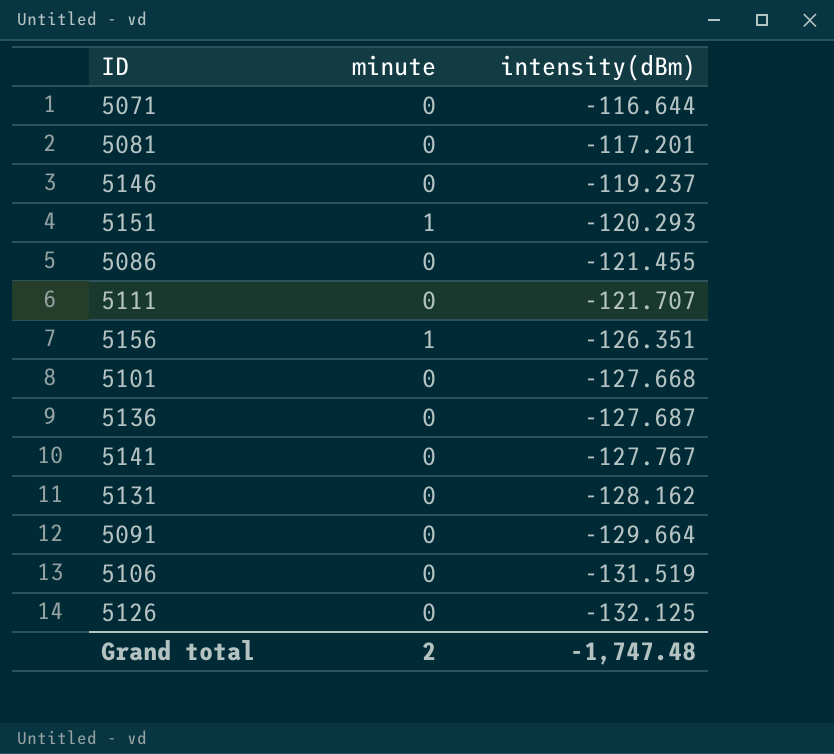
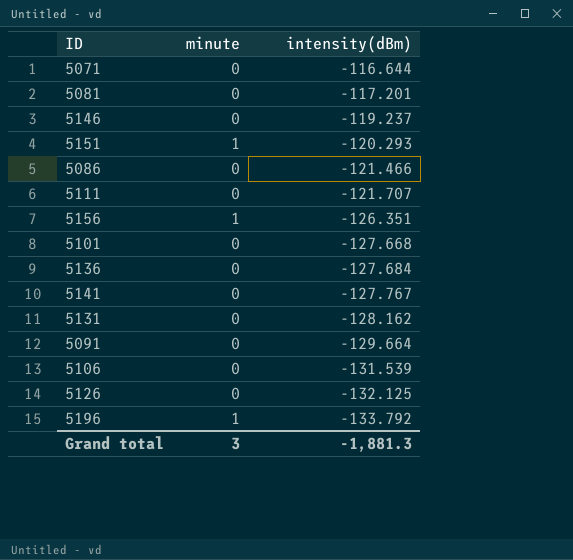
5086 | intensity(dBm): -121.455 -> -121.466
5136 | intensity(dBm): -127.687 -> -127.684
5106 | intensity(dBm): -131.519 -> -131.539
row 5196: none -> 1 | -133.792
Grand total | minute: 2 -> 3
Grand total | intensity(dBm): -1,747.48 -> -1,881.3

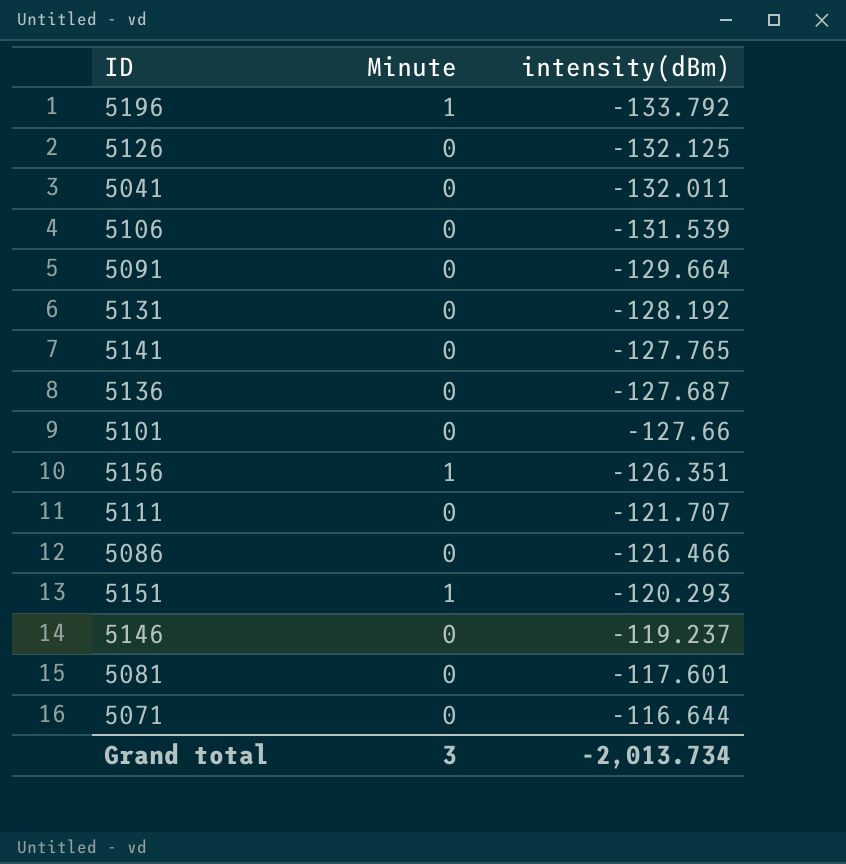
row order: intensity(dBm) descending -> intensity(dBm) ascending
column name: minute -> Minute
row 5041: none -> 0 | -132.011
5131 | intensity(dBm): -128.162 -> -128.192
5141 | intensity(dBm): -127.767 -> -127.765
5136 | intensity(dBm): -127.684 -> -127.687
5101 | intensity(dBm): -127.668 -> -127.66
5081 | intensity(dBm): -117.201 -> -117.601
Grand total | intensity(dBm): -1,881.3 -> -2,013.734

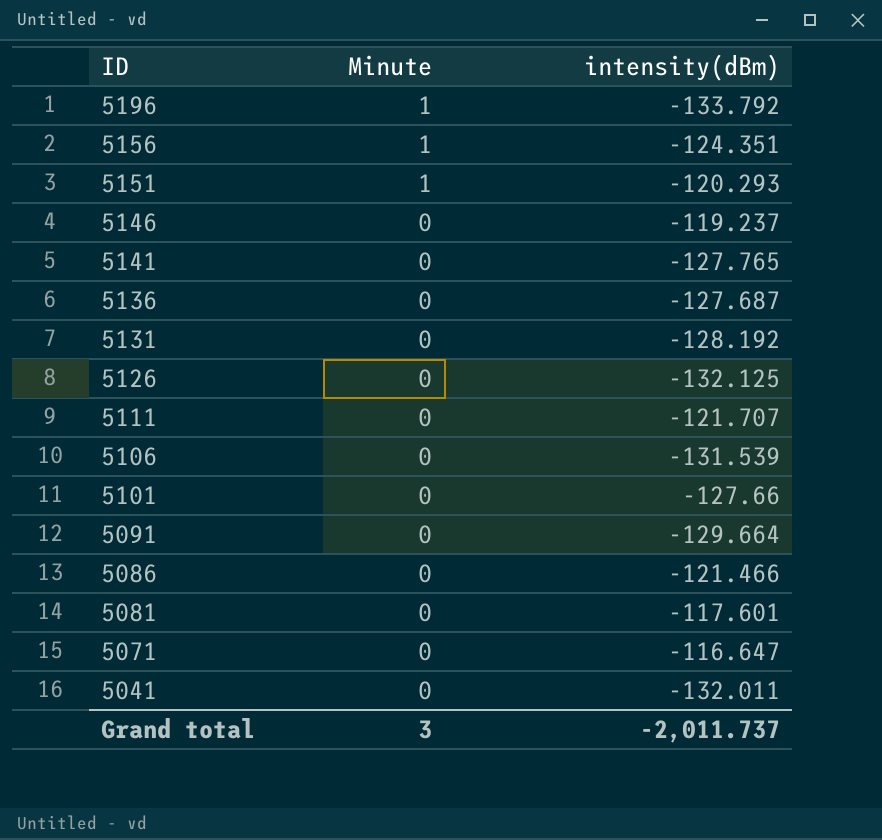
row order: intensity(dBm) ascending -> ID descending
5156 | intensity(dBm): -126.351 -> -124.351
5071 | intensity(dBm): -116.644 -> -116.647
Grand total | intensity(dBm): -2,013.734 -> -2,011.737

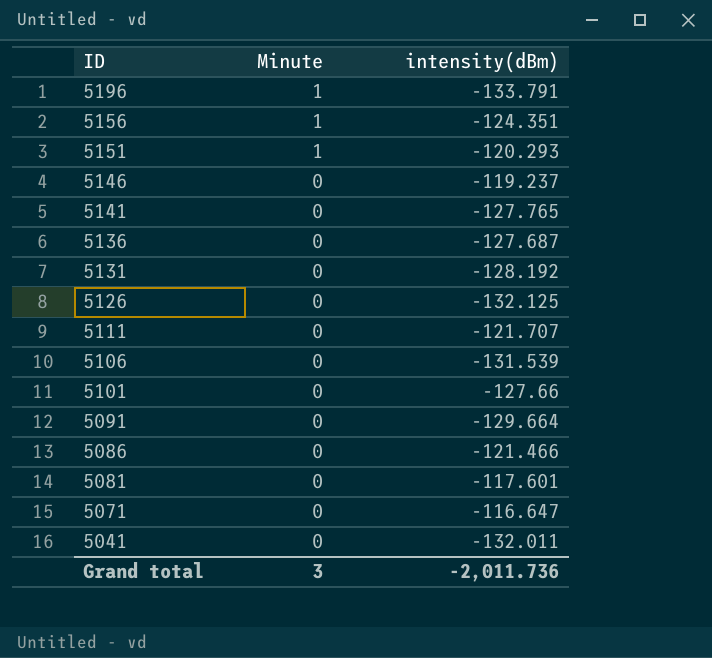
5196 | intensity(dBm): -133.792 -> -133.791
Grand total | intensity(dBm): -2,011.737 -> -2,011.736

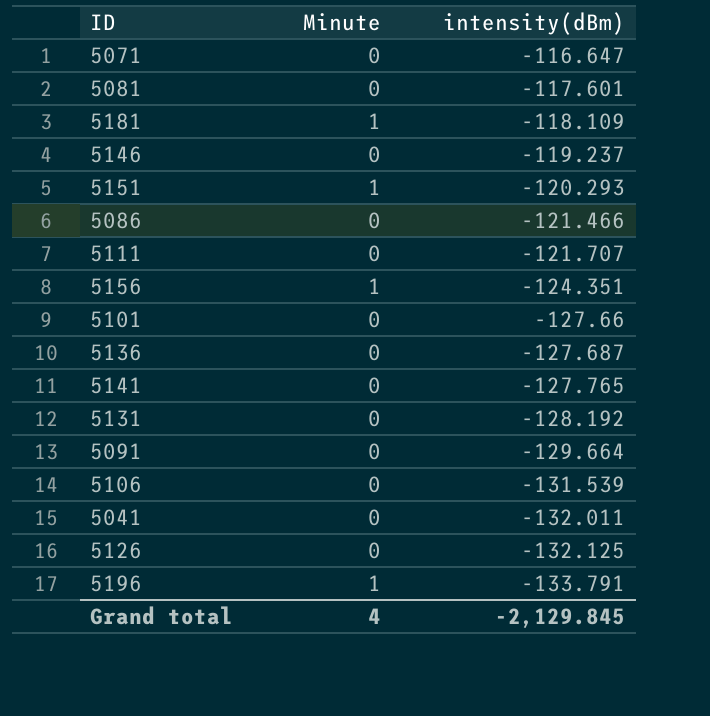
row order: ID descending -> intensity(dBm) descending
row 5181: none -> 1 | -118.109
Grand total | Minute: 3 -> 4
Grand total | intensity(dBm): -2,011.736 -> -2,129.845

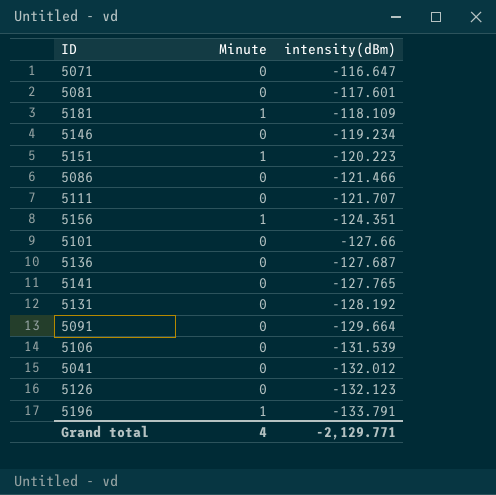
5146 | intensity(dBm): -119.237 -> -119.234
5151 | intensity(dBm): -120.293 -> -120.223
5041 | intensity(dBm): -132.011 -> -132.012
5126 | intensity(dBm): -132.125 -> -132.123
Grand total | intensity(dBm): -2,129.845 -> -2,129.771

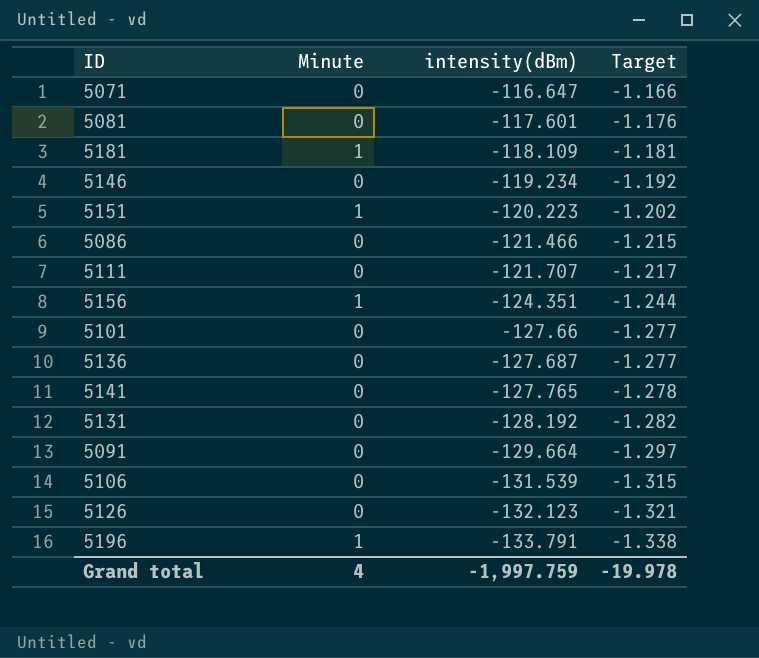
column Target | formula: none -> [intensity(dBm)] * 0.01
row 5041: 0 | -132.012 -> none
Grand total | intensity(dBm): -2,129.771 -> -1,997.759

